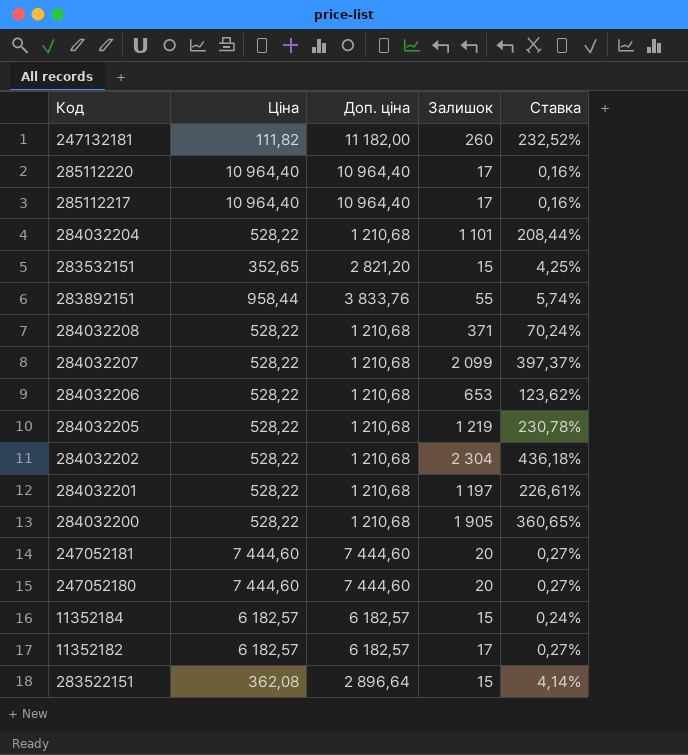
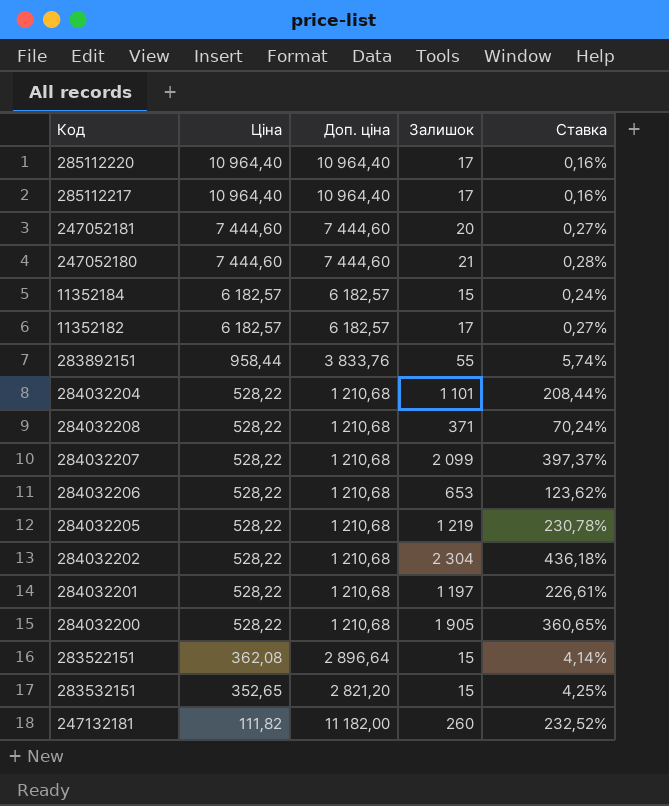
row order: none -> Ціна descending
247052180 | Залишок: 20 -> 21
247052180 | Ставка: 0,27% -> 0,28%

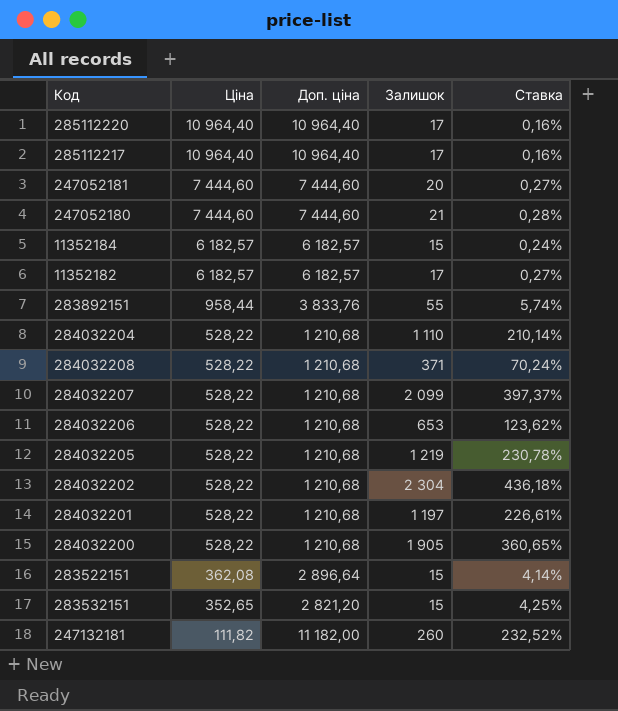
284032204 | Залишок: 1 101 -> 1 110
284032204 | Ставка: 208,44% -> 210,14%

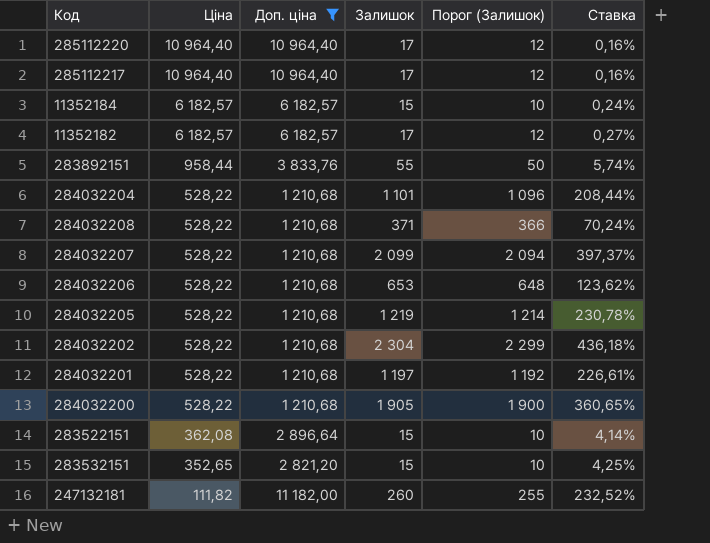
filter: none -> Доп. ціна != 7 444,60
column Порог (Залишок) | formula: none -> [Залишок] - 5
284032204 | Залишок: 1 110 -> 1 101
284032204 | Ставка: 210,14% -> 208,44%

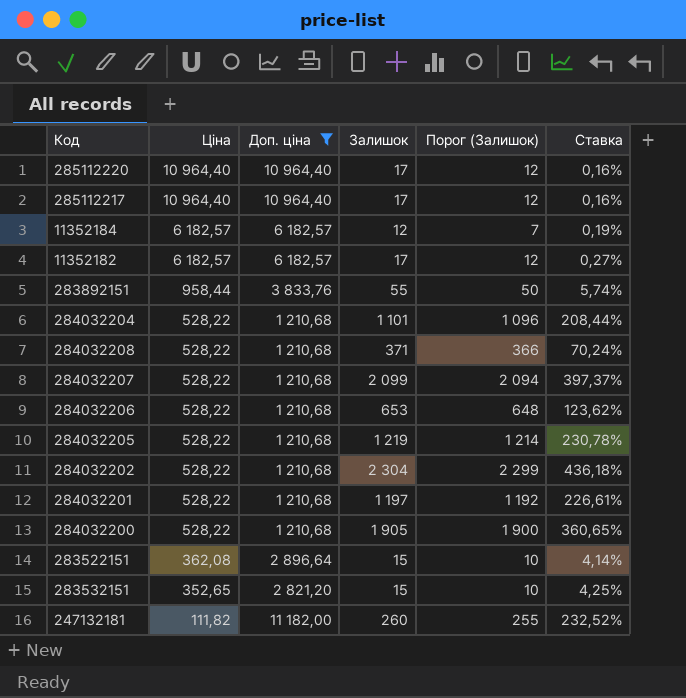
11352184 | Залишок: 15 -> 12
11352184 | Порог (Залишок): 10 -> 7
11352184 | Ставка: 0,24% -> 0,19%

